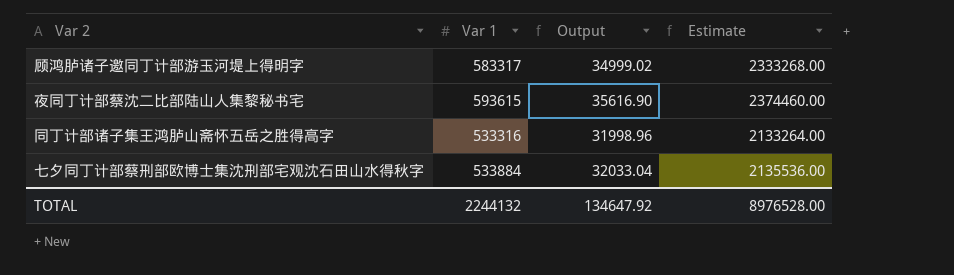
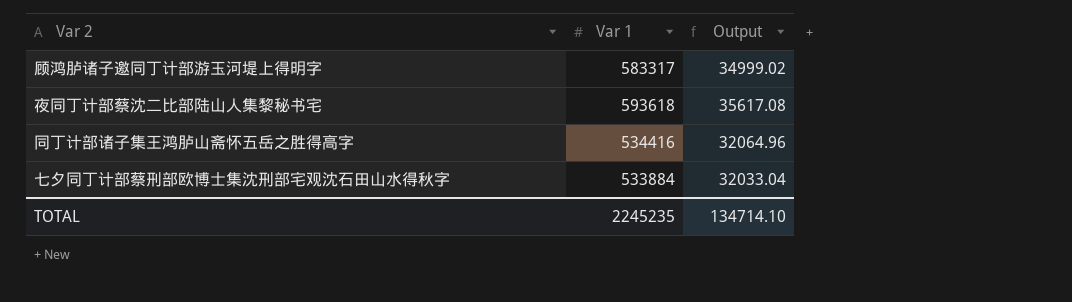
column Estimate | formula: [Var 1] * 4 -> none
夜同丁计部蔡沈二比部陆山人集黎秘书宅 | Var 1: 593615 -> 593618
夜同丁计部蔡沈二比部陆山人集黎秘书宅 | Output: 35616.90 -> 35617.08
同丁计部诸子集王鸿胪山斋怀五岳之胜得高字 | Var 1: 533316 -> 534416
同丁计部诸子集王鸿胪山斋怀五岳之胜得高字 | Output: 31998.96 -> 32064.96
TOTAL | Var 1: 2244132 -> 2245235
TOTAL | Output: 134647.92 -> 134714.10

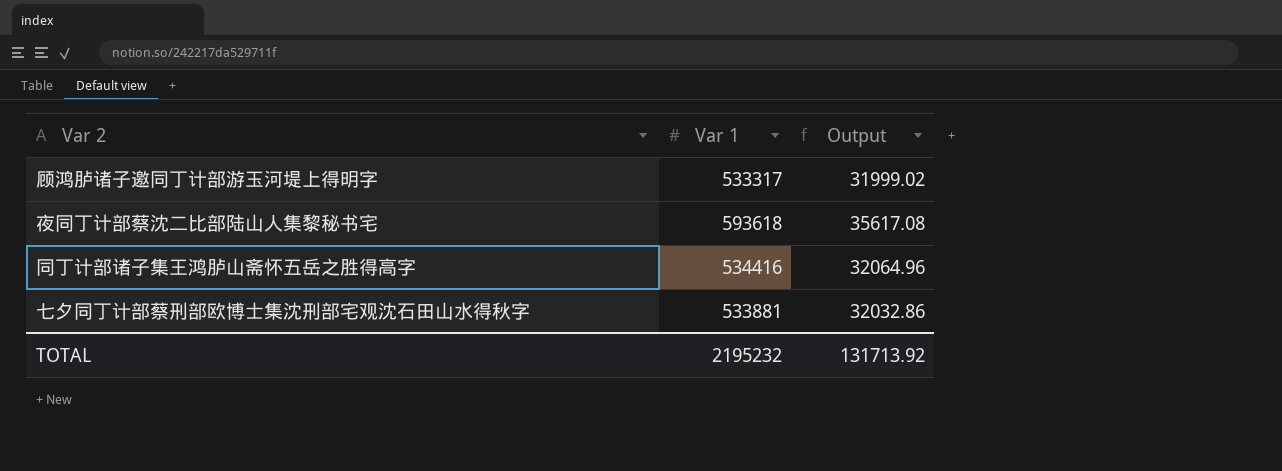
顾鸿胪诸子邀同丁计部游玉河堤上得明字 | Var 1: 583317 -> 533317
顾鸿胪诸子邀同丁计部游玉河堤上得明字 | Output: 34999.02 -> 31999.02
七夕同丁计部蔡刑部欧博士集沈刑部宅观沈石田山水得秋字 | Var 1: 533884 -> 533881
七夕同丁计部蔡刑部欧博士集沈刑部宅观沈石田山水得秋字 | Output: 32033.04 -> 32032.86
TOTAL | Var 1: 2245235 -> 2195232
TOTAL | Output: 134714.10 -> 131713.92

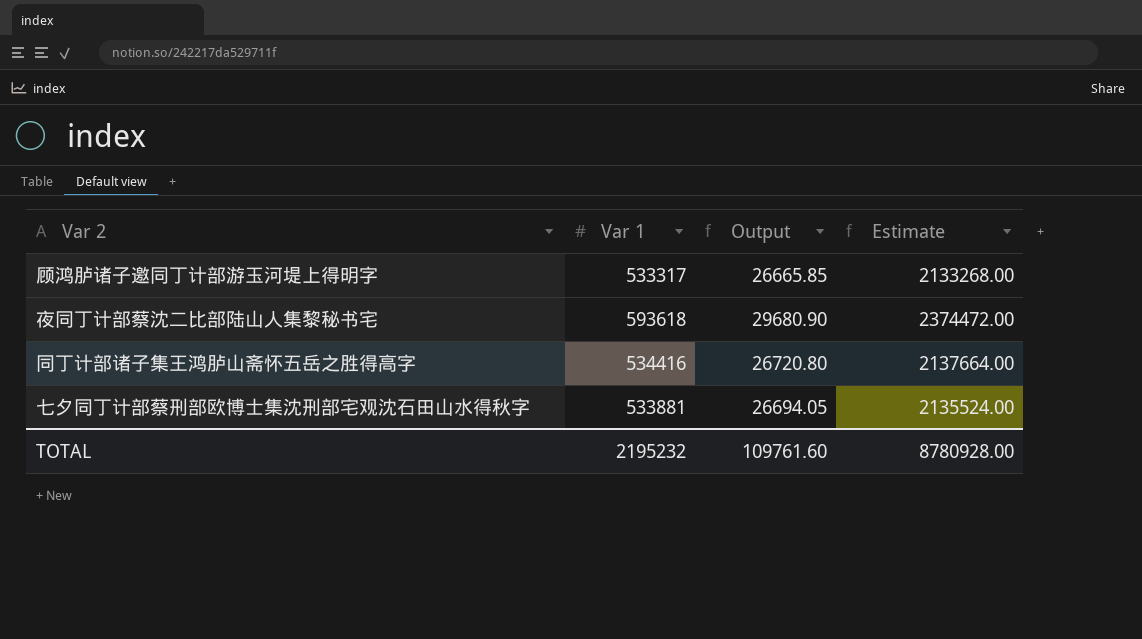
column Output | formula: [Var 1] * 0.06 -> [Var 1] * 0.05
column Estimate | formula: none -> [Var 1] * 4
TOTAL | Output: 131713.92 -> 109761.60

